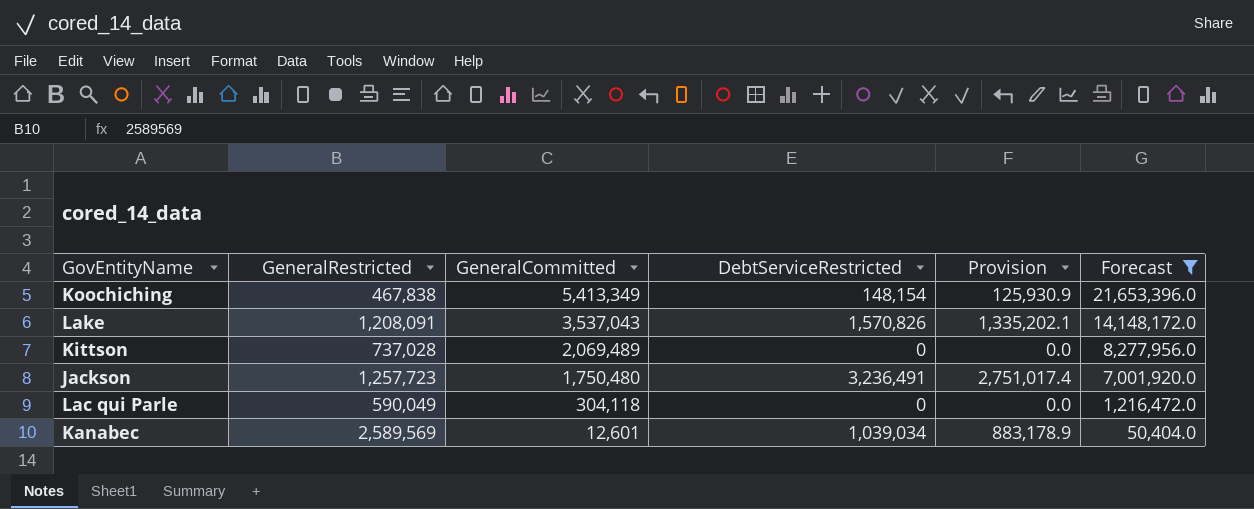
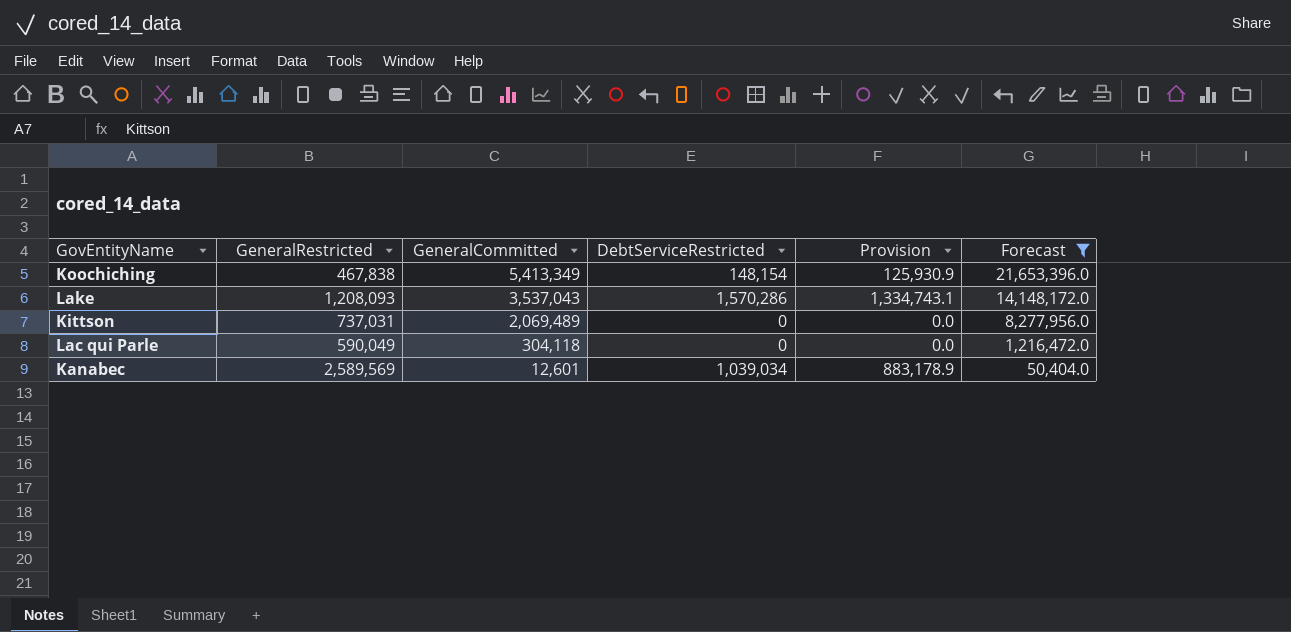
row Jackson: 1,257,723 | 1,750,480 | 3,236,491 | 2,751,017.4 | 7,001,920.0 -> none
Lake | GeneralRestricted: 1,208,091 -> 1,208,093
Lake | DebtServiceRestricted: 1,570,826 -> 1,570,286
Lake | Provision: 1,335,202.1 -> 1,334,743.1
Kittson | GeneralRestricted: 737,028 -> 737,031

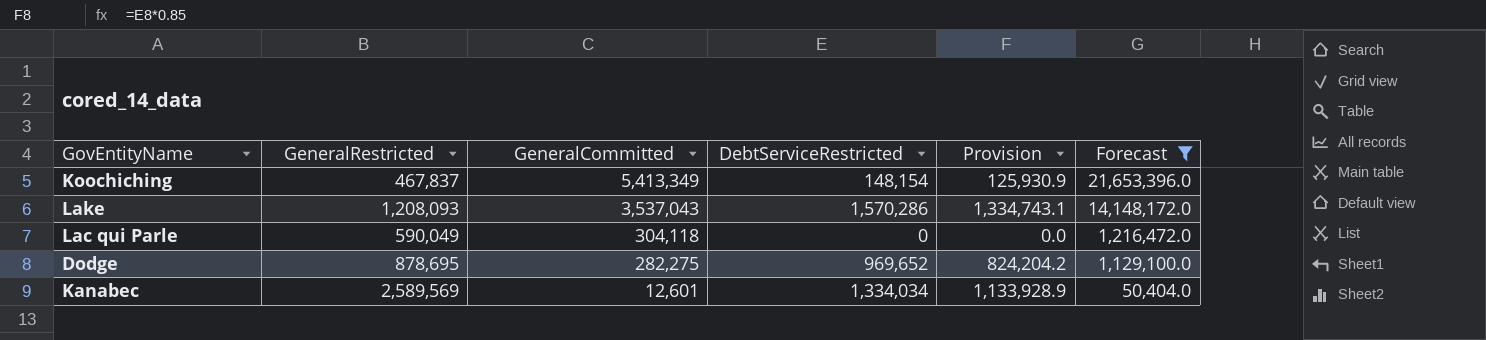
row Kittson: 737,031 | 2,069,489 | 0 | 0.0 | 8,277,956.0 -> none
Koochiching | GeneralRestricted: 467,838 -> 467,837
row Dodge: none -> 878,695 | 282,275 | 969,652 | 824,204.2 | 1,129,100.0
Kanabec | DebtServiceRestricted: 1,039,034 -> 1,334,034
Kanabec | Provision: 883,178.9 -> 1,133,928.9

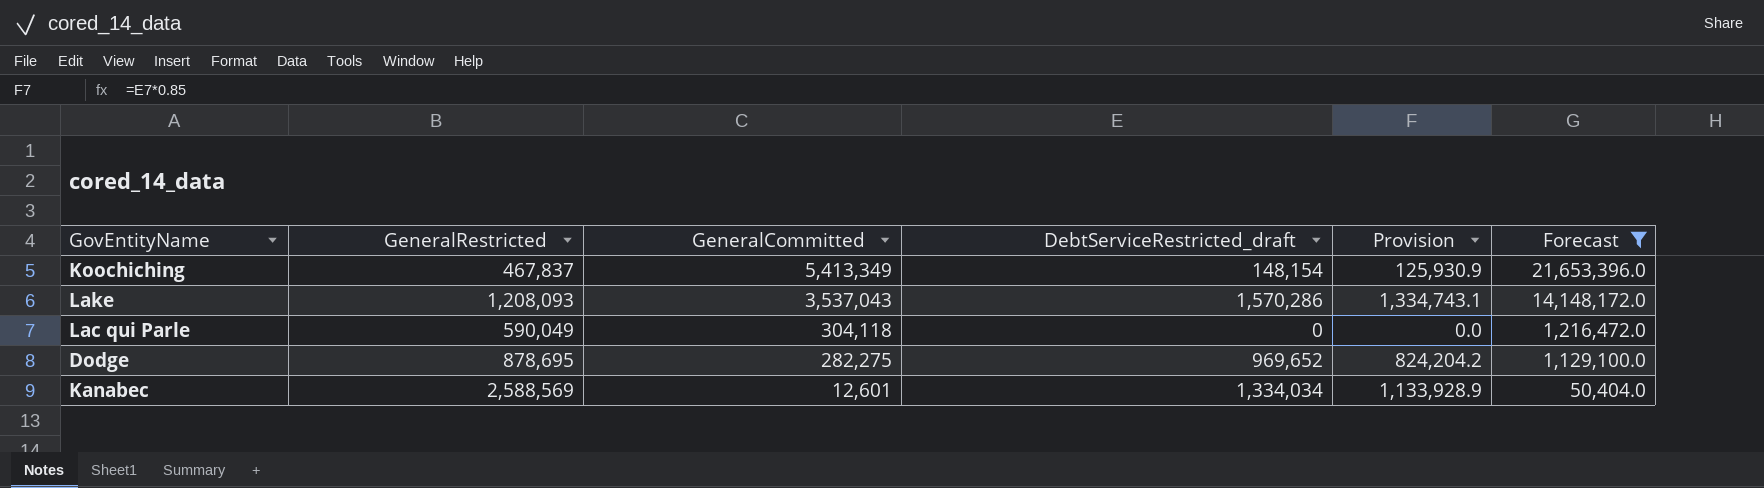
column name: DebtServiceRestricted -> DebtServiceRestricted_draft
Kanabec | GeneralRestricted: 2,589,569 -> 2,588,569

